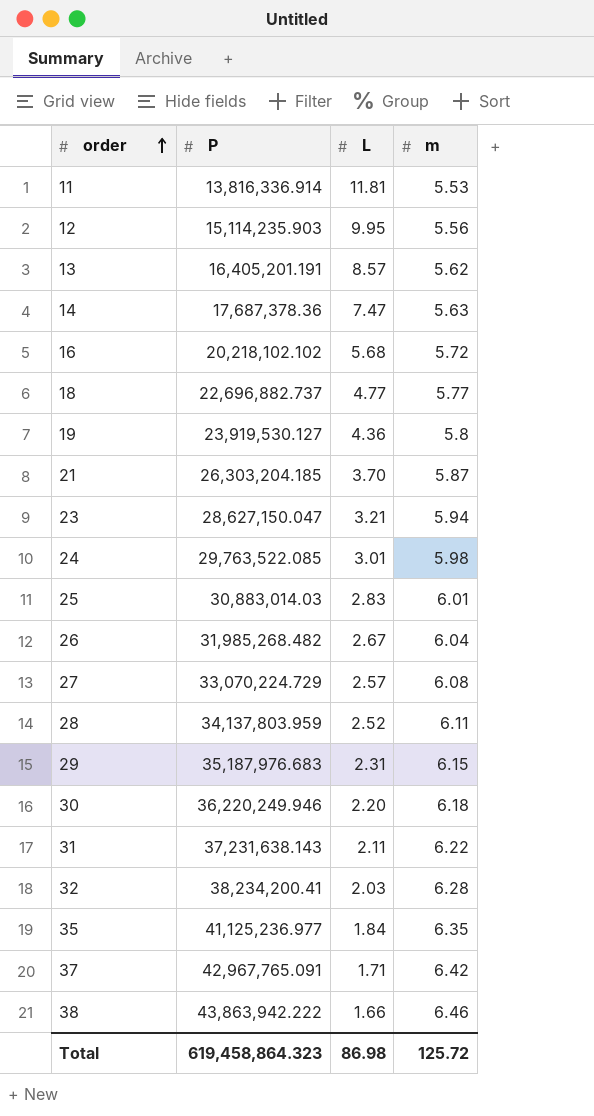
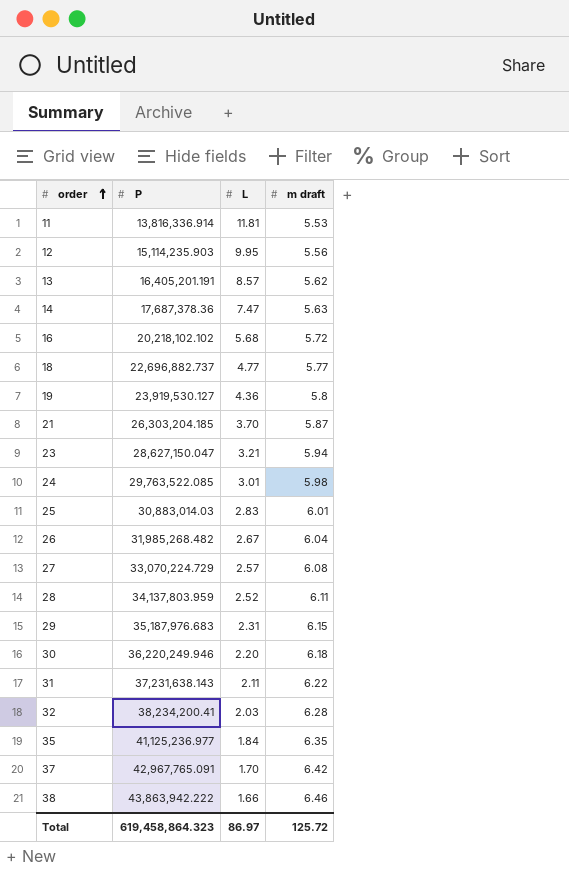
column name: m -> m draft
37 | L: 1.71 -> 1.70
Total | L: 86.98 -> 86.97

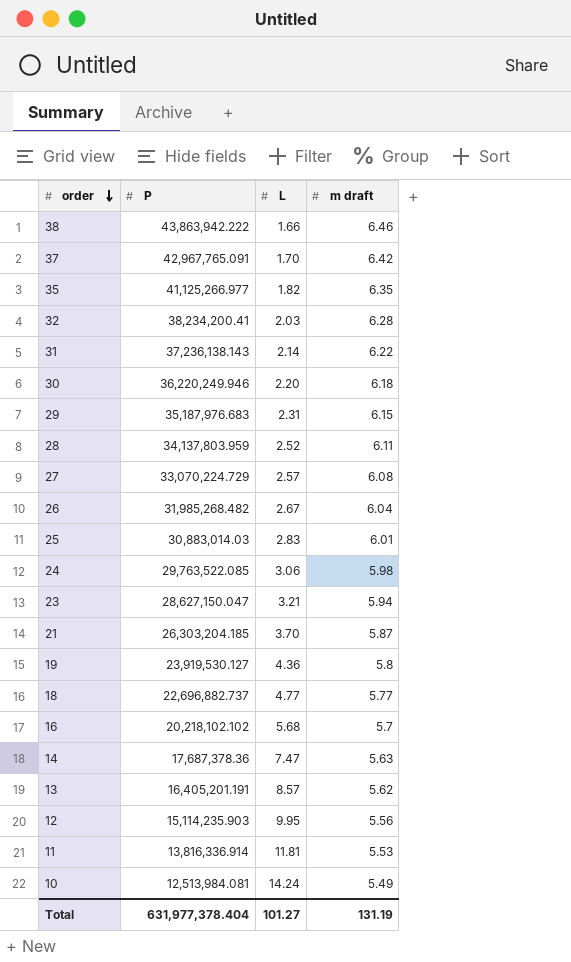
row order: order ascending -> order descending
35 | P: 41,125,236.977 -> 41,125,266.977
35 | L: 1.84 -> 1.82
31 | P: 37,231,638.143 -> 37,236,138.143
31 | L: 2.11 -> 2.14
24 | L: 3.01 -> 3.06
16 | m draft: 5.72 -> 5.7
row 10: none -> 12,513,984.081 | 14.24 | 5.49
Total | P: 619,458,864.323 -> 631,977,378.404
Total | L: 86.97 -> 101.27
Total | m draft: 125.72 -> 131.19

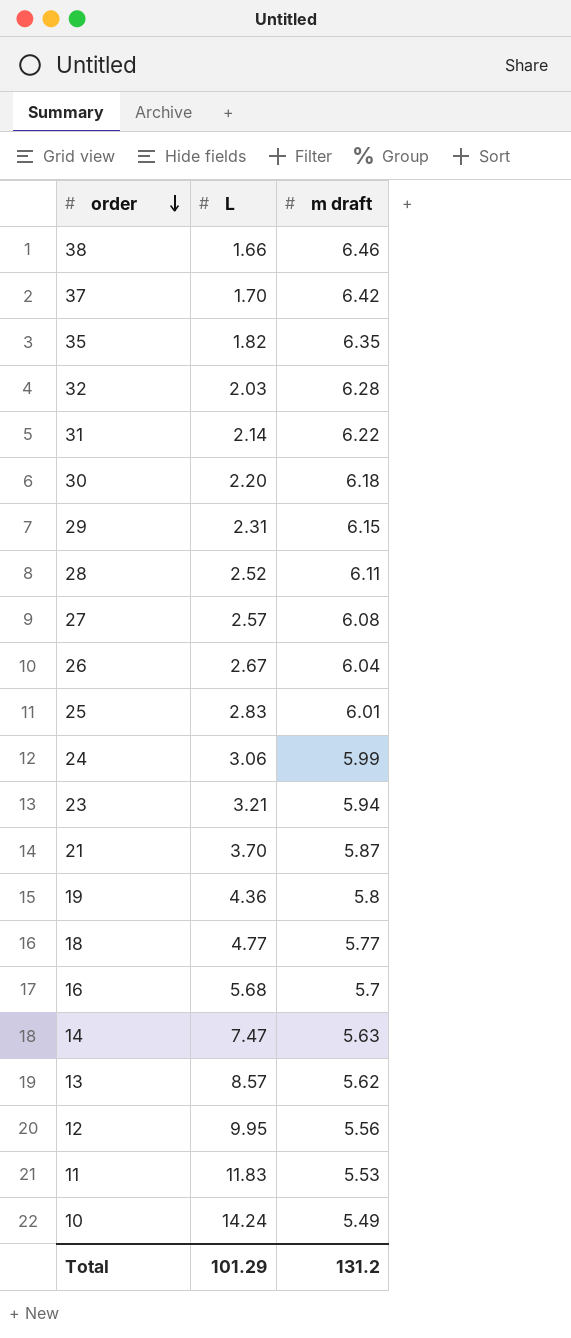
column P | position: 2 -> none
24 | m draft: 5.98 -> 5.99
11 | L: 11.81 -> 11.83
Total | L: 101.27 -> 101.29
Total | m draft: 131.19 -> 131.2

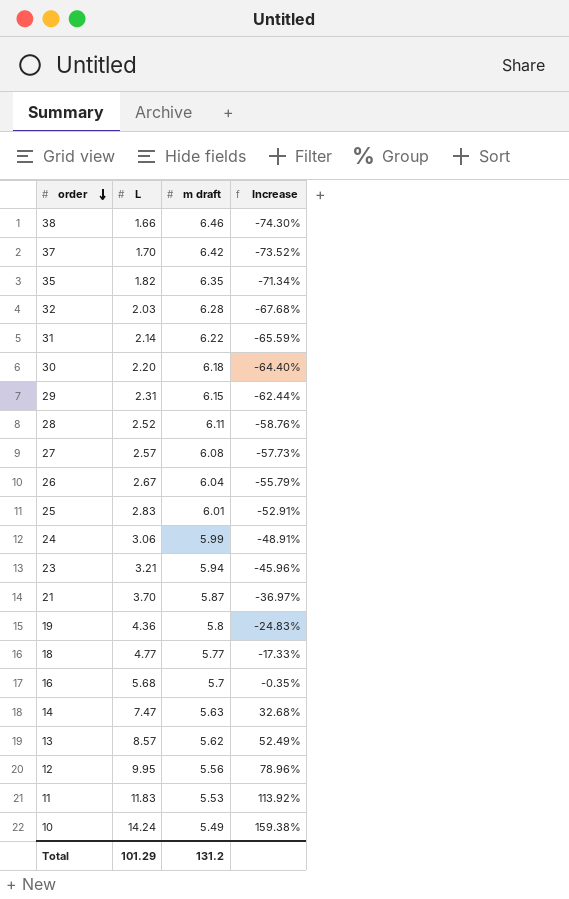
column Increase | formula: none -> ([L] - [m draft]) / [m draft]

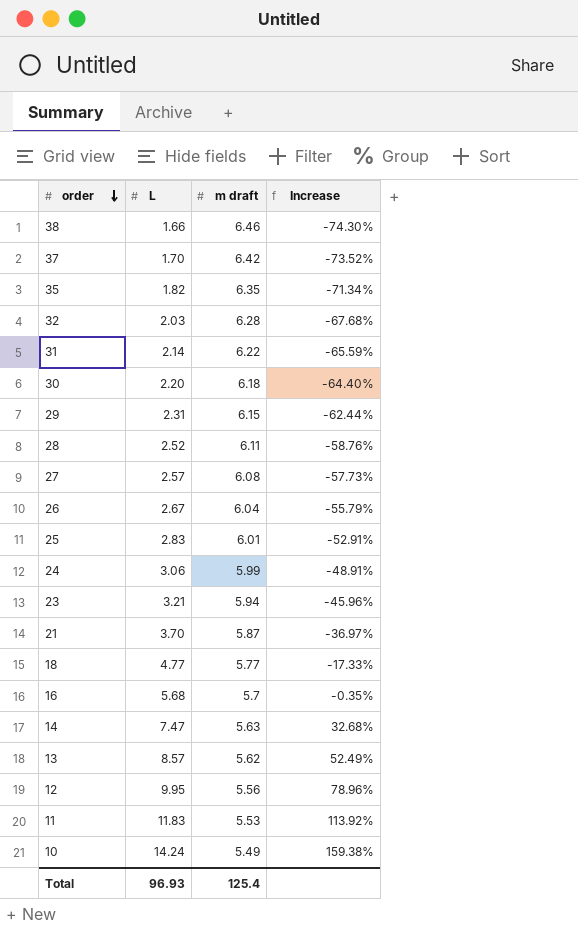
row 19: 4.36 | 5.8 | -24.83% -> none
Total | L: 101.29 -> 96.93
Total | m draft: 131.2 -> 125.4

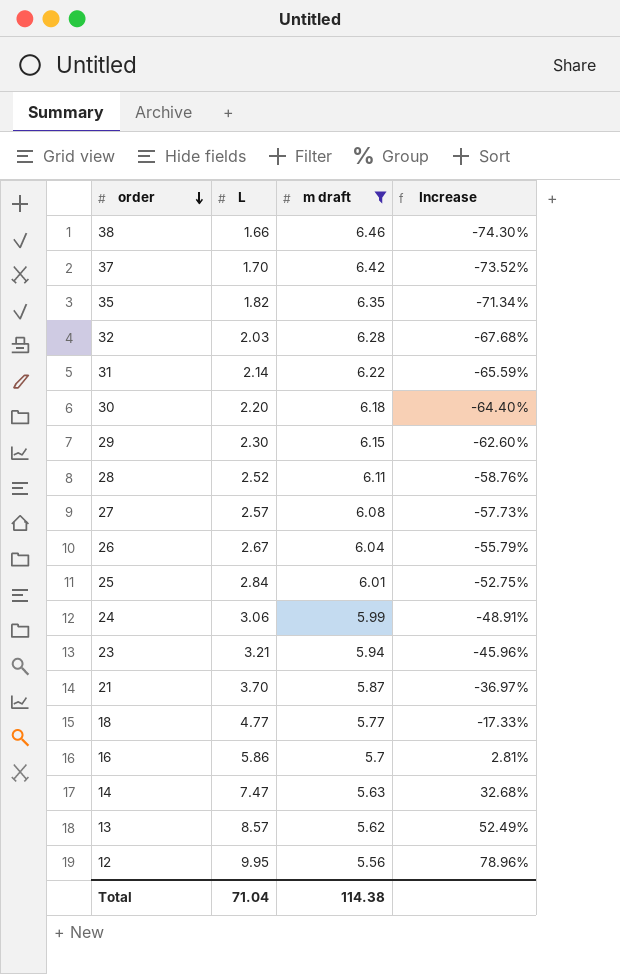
filter: none -> m draft >= 5.56
29 | L: 2.31 -> 2.30
29 | Increase: -62.44% -> -62.60%
25 | L: 2.83 -> 2.84
25 | Increase: -52.91% -> -52.75%
16 | L: 5.68 -> 5.86
16 | Increase: -0.35% -> 2.81%
Total | L: 96.93 -> 71.04
Total | m draft: 125.4 -> 114.38

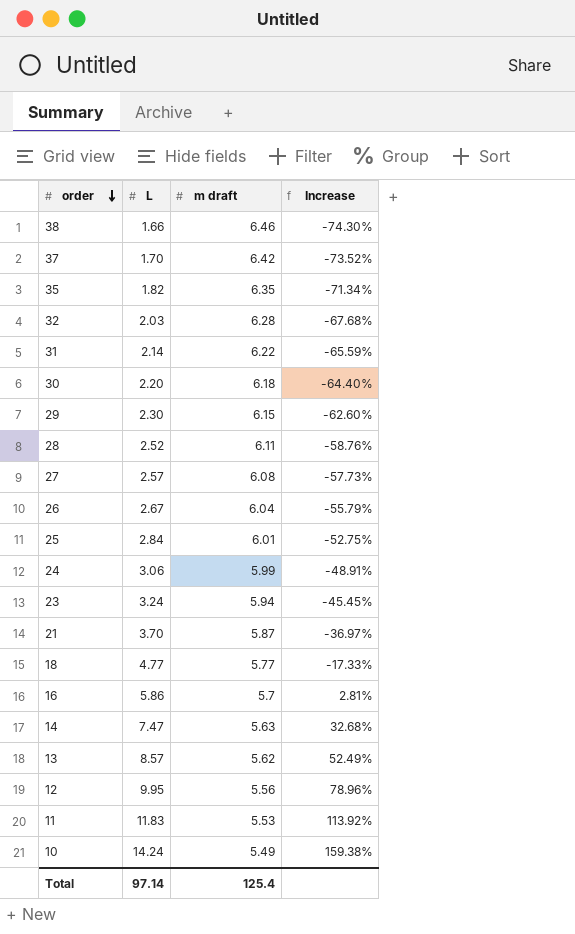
filter: m draft >= 5.56 -> none
23 | L: 3.21 -> 3.24
23 | Increase: -45.96% -> -45.45%
Total | L: 71.04 -> 97.14
Total | m draft: 114.38 -> 125.4

